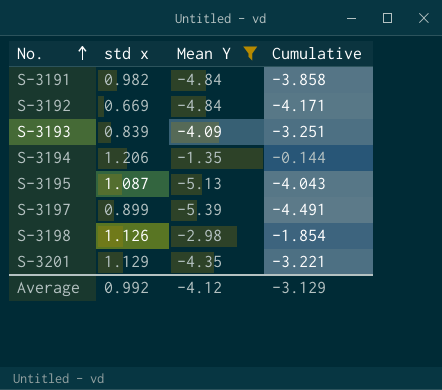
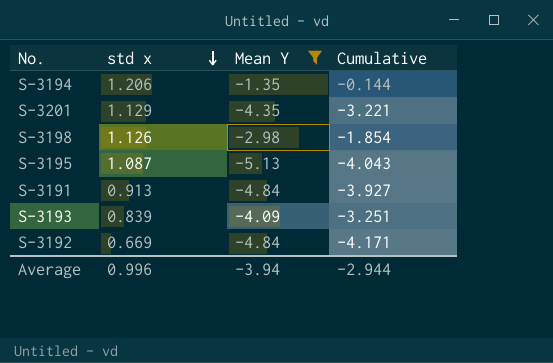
row order: No. ascending -> std x descending
row S-3197: 0.899 | -5.39 | -4.491 -> none
S-3191 | std x: 0.982 -> 0.913
S-3191 | Cumulative: -3.858 -> -3.927
Average | std x: 0.992 -> 0.996
Average | Mean Y: -4.12 -> -3.94
Average | Cumulative: -3.129 -> -2.944

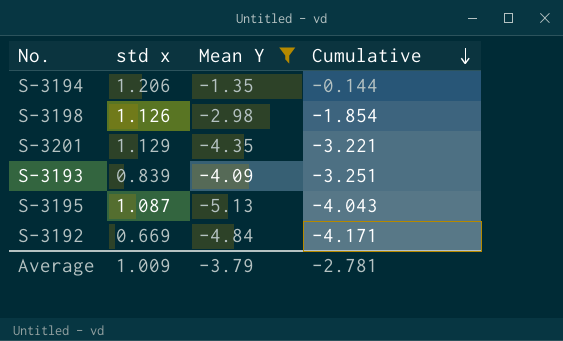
row order: std x descending -> Cumulative descending
row S-3191: 0.913 | -4.84 | -3.927 -> none
Average | std x: 0.996 -> 1.009
Average | Mean Y: -3.94 -> -3.79
Average | Cumulative: -2.944 -> -2.781

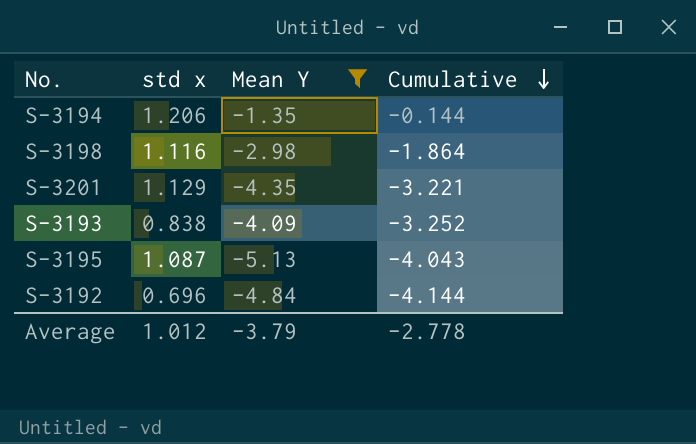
S-3198 | std x: 1.126 -> 1.116
S-3198 | Cumulative: -1.854 -> -1.864
S-3193 | std x: 0.839 -> 0.838
S-3193 | Cumulative: -3.251 -> -3.252
S-3192 | std x: 0.669 -> 0.696
S-3192 | Cumulative: -4.171 -> -4.144
Average | std x: 1.009 -> 1.012
Average | Cumulative: -2.781 -> -2.778

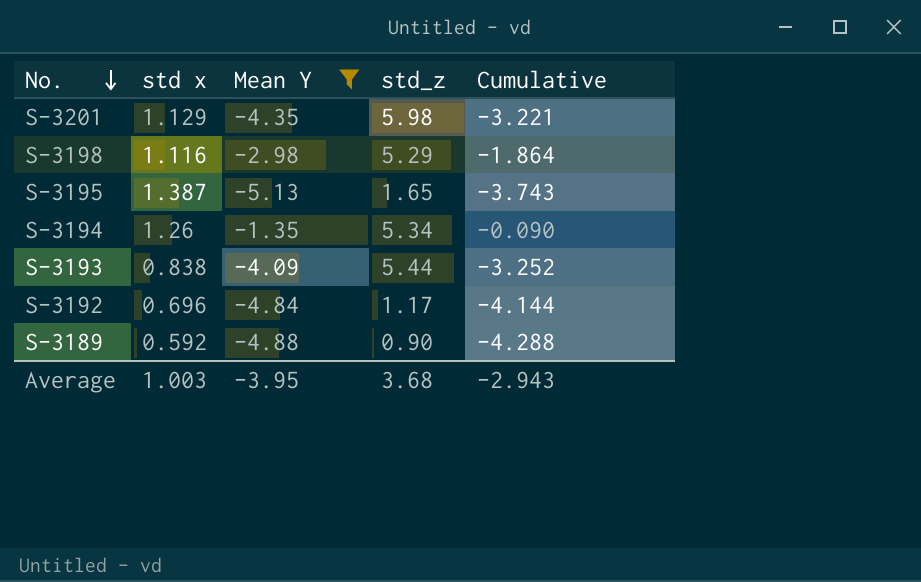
row order: Cumulative descending -> No. descending
column std_z | position: none -> 4
S-3195 | std x: 1.087 -> 1.387
S-3195 | Cumulative: -4.043 -> -3.743
S-3194 | std x: 1.206 -> 1.26
S-3194 | Cumulative: -0.144 -> -0.090
row S-3189: none -> 0.592 | -4.88 | 0.90 | -4.288
Average | std x: 1.012 -> 1.003
Average | Mean Y: -3.79 -> -3.95
Average | Cumulative: -2.778 -> -2.943

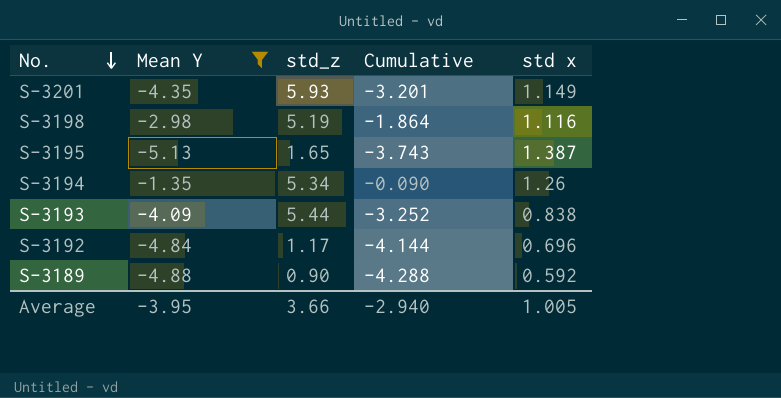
column std x | position: 2 -> 5
S-3201 | std_z: 5.98 -> 5.93
S-3201 | Cumulative: -3.221 -> -3.201
S-3201 | std x: 1.129 -> 1.149
S-3198 | std_z: 5.29 -> 5.19
Average | std_z: 3.68 -> 3.66
Average | Cumulative: -2.943 -> -2.940
Average | std x: 1.003 -> 1.005

